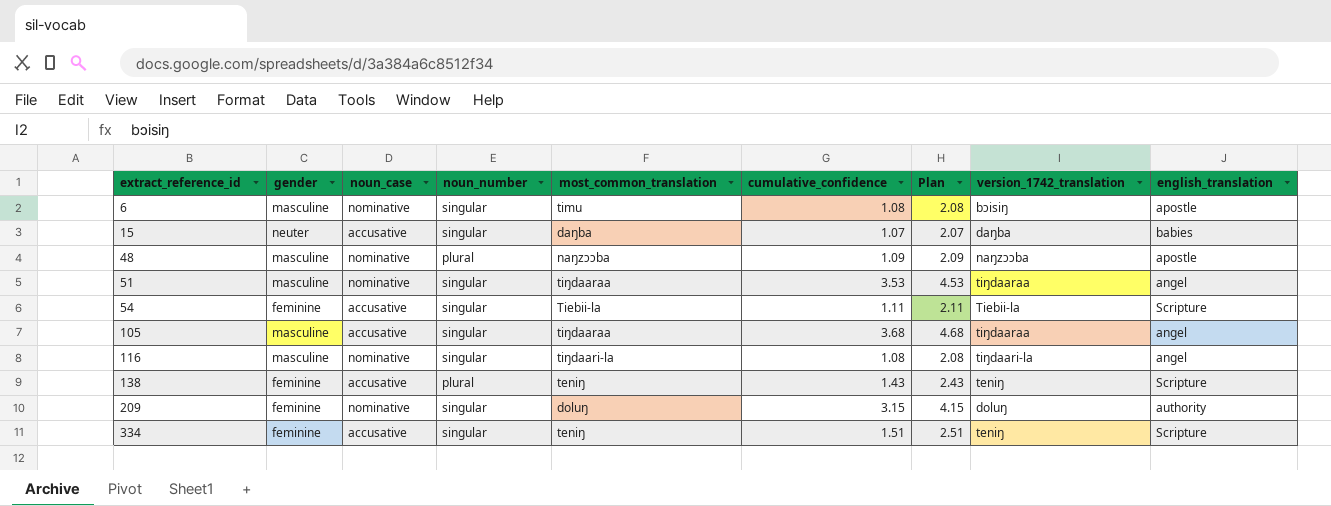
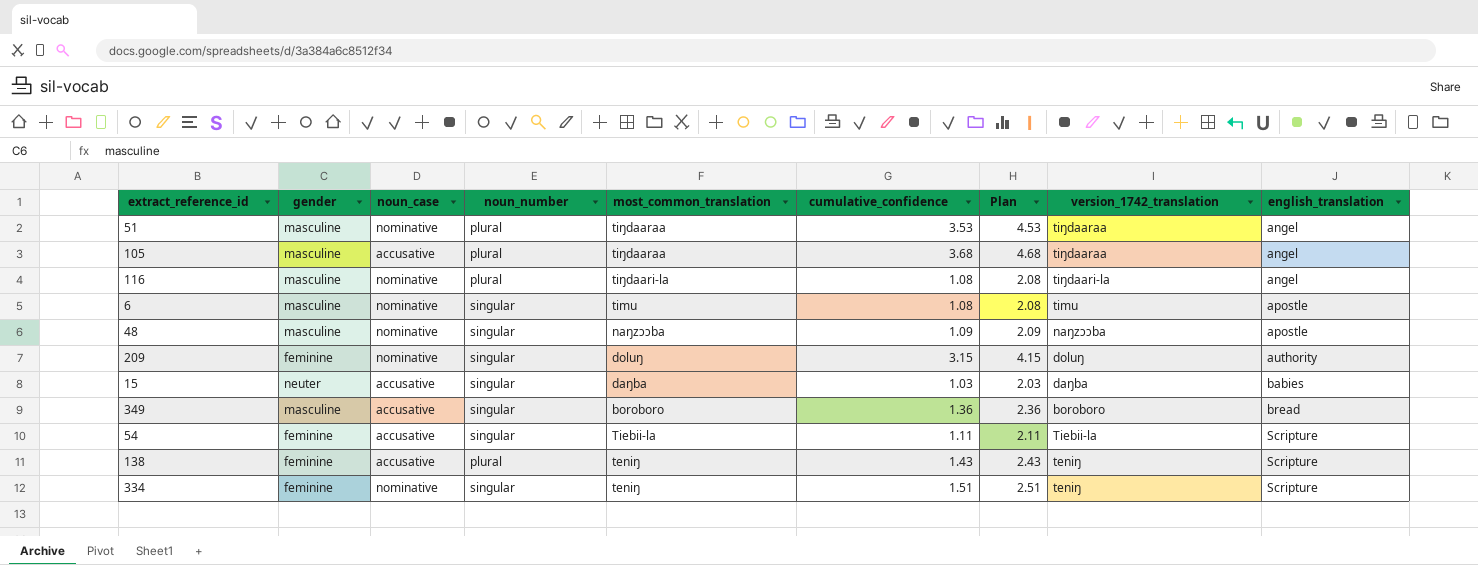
row order: extract_reference_id ascending -> english_translation ascending
51 | noun_number: singular -> plural
105 | noun_number: singular -> plural
116 | noun_number: singular -> plural
6 | version_1742_translation: bɔisiŋ -> timu
48 | noun_number: plural -> singular
15 | cumulative_confidence: 1.07 -> 1.03
15 | Plan: 2.07 -> 2.03
row 349: none -> masculine | accusative | singular | boroboro | 1.36 | 2.36 | boroboro | bread
334 | noun_case: accusative -> nominative

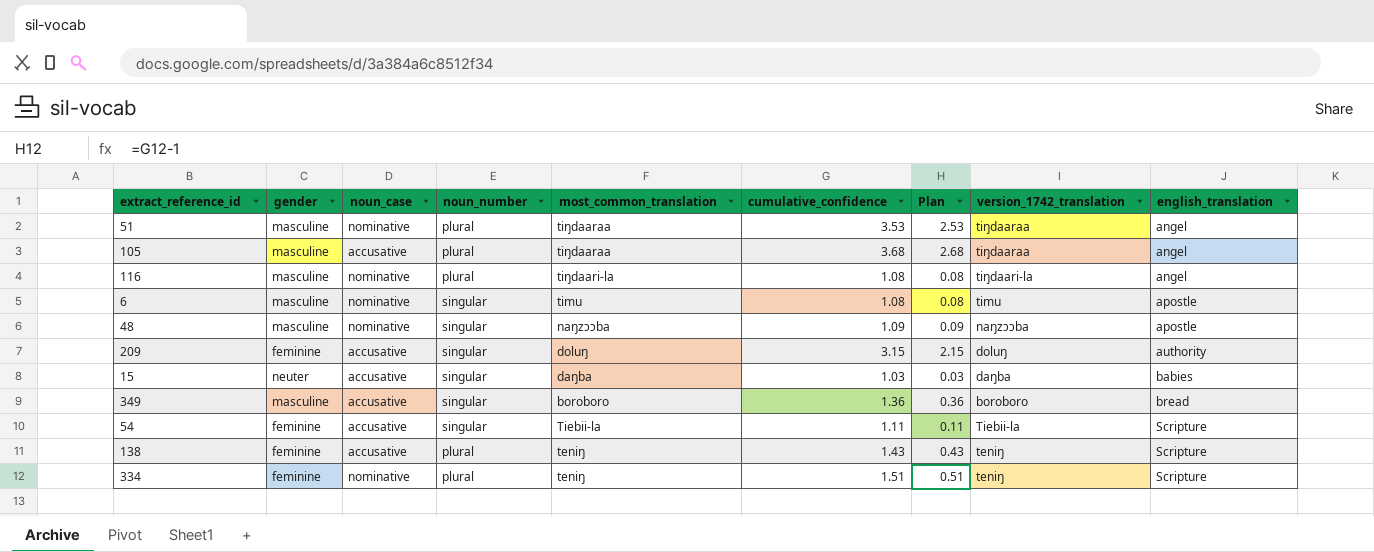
column Plan | formula: [cumulative_confidence] + 1 -> [cumulative_confidence] - 1
209 | noun_case: nominative -> accusative
334 | noun_number: singular -> plural

